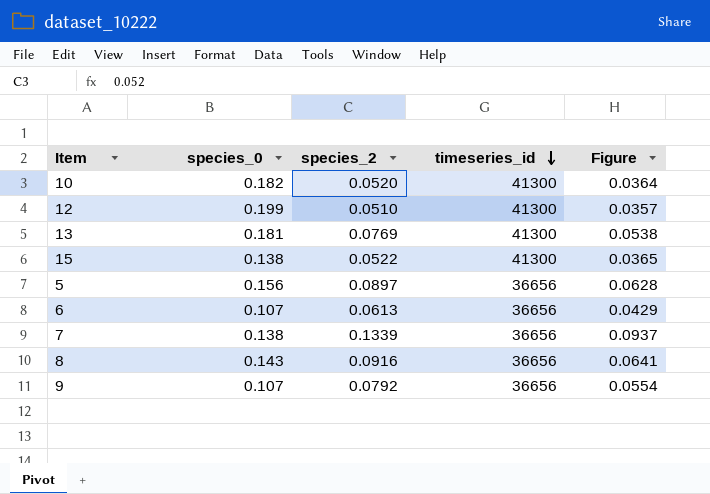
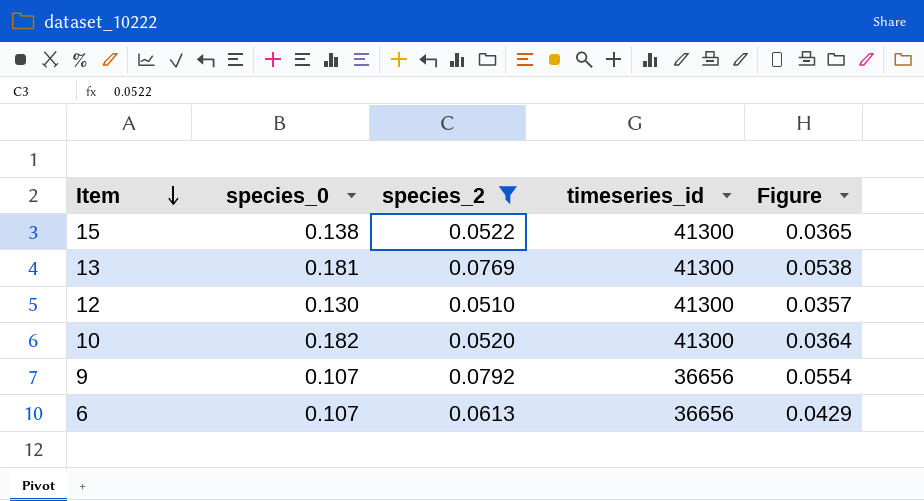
filter: none -> species_2 <= 0.0792
row order: timeseries_id descending -> Item descending
12 | species_0: 0.199 -> 0.130

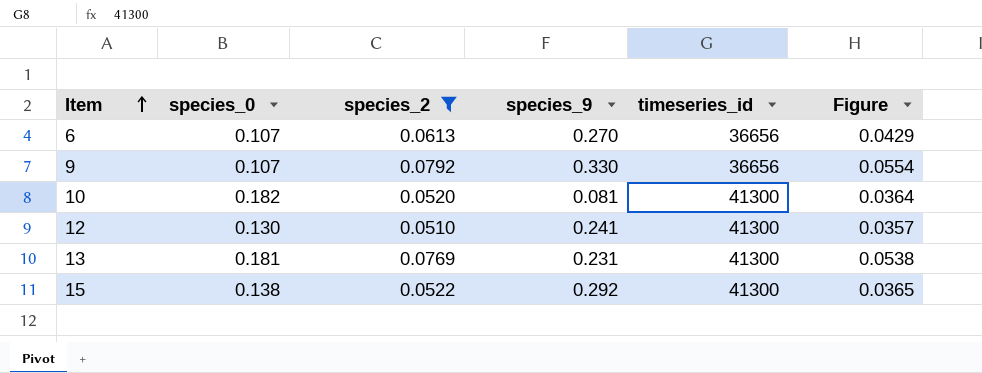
row order: Item descending -> Item ascending
column species_9 | position: none -> 4

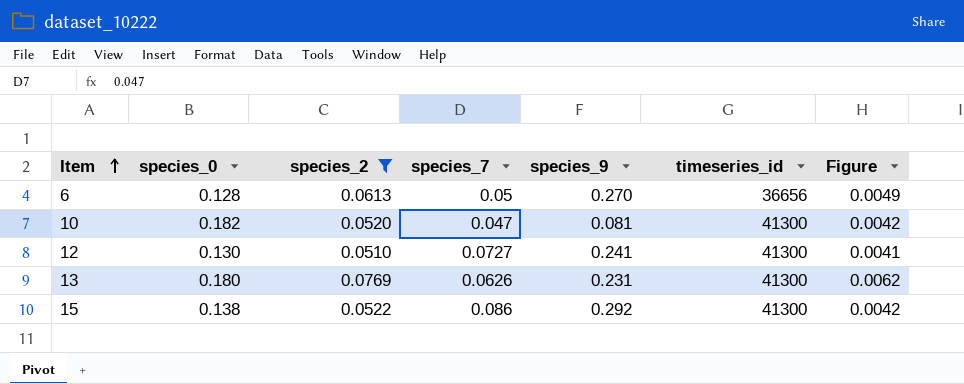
column species_7 | position: none -> 4
column Figure | formula: [species_2] * 0.7 -> [species_2] * 0.08
row 9: 0.107 | 0.0792 | 0.330 | 36656 | 0.0554 -> none
6 | species_0: 0.107 -> 0.128
13 | species_0: 0.181 -> 0.180

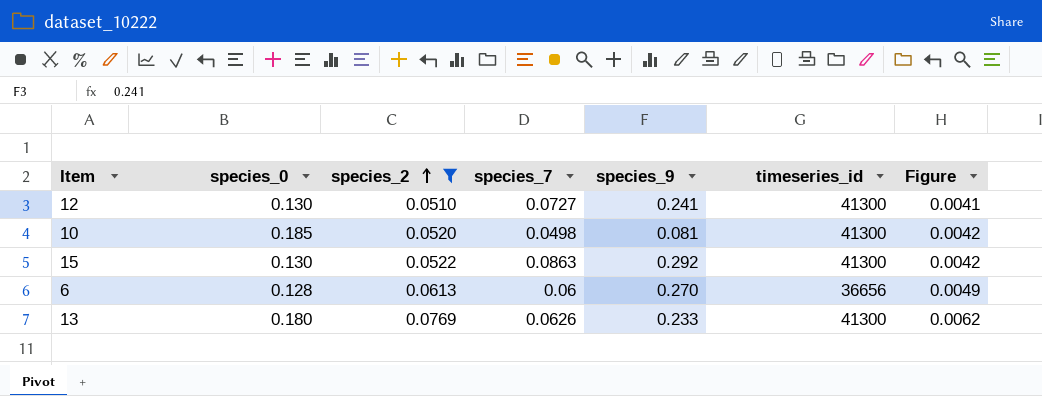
row order: Item ascending -> species_2 ascending
10 | species_0: 0.182 -> 0.185
10 | species_7: 0.047 -> 0.0498
15 | species_0: 0.138 -> 0.130
15 | species_7: 0.086 -> 0.0863
6 | species_7: 0.05 -> 0.06
13 | species_9: 0.231 -> 0.233

